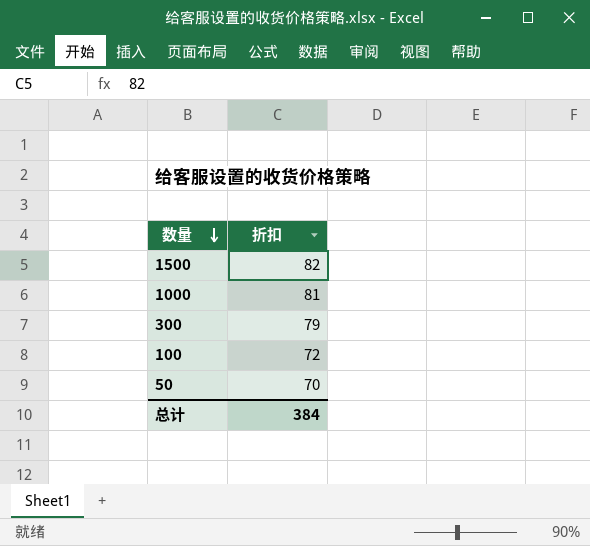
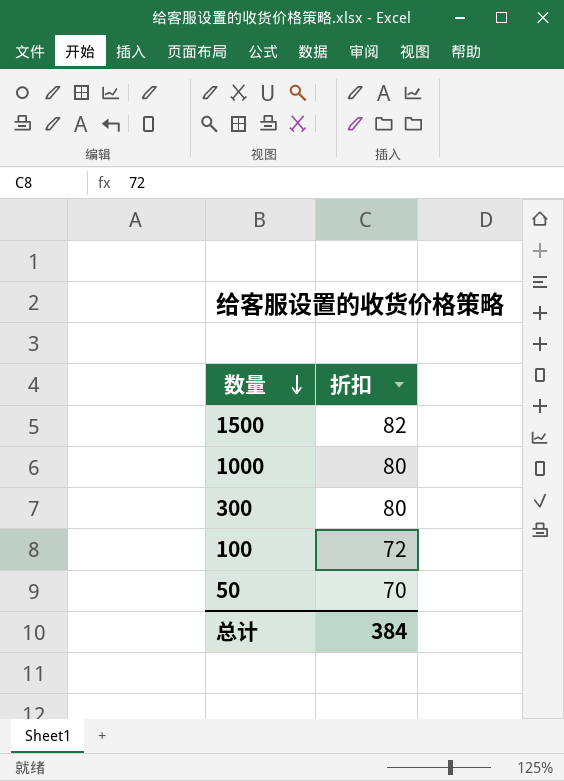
1000 | 折扣: 81 -> 80
300 | 折扣: 79 -> 80

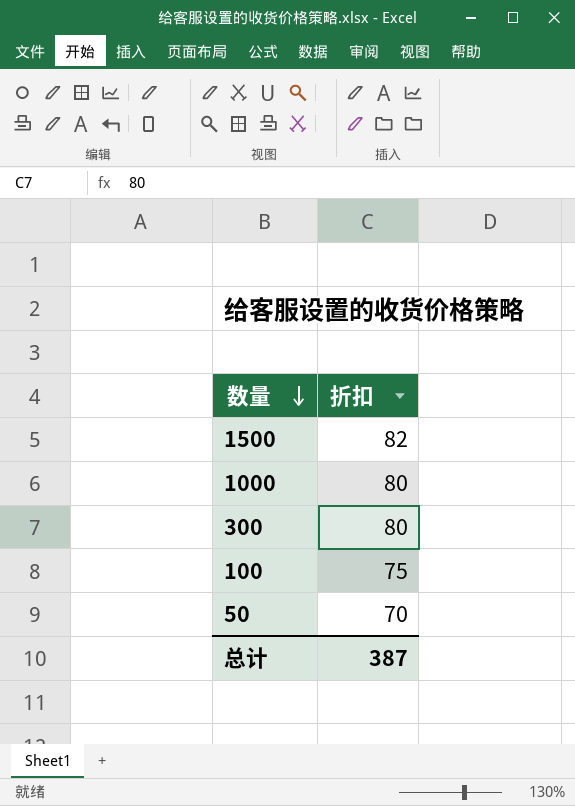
100 | 折扣: 72 -> 75
总计 | 折扣: 384 -> 387

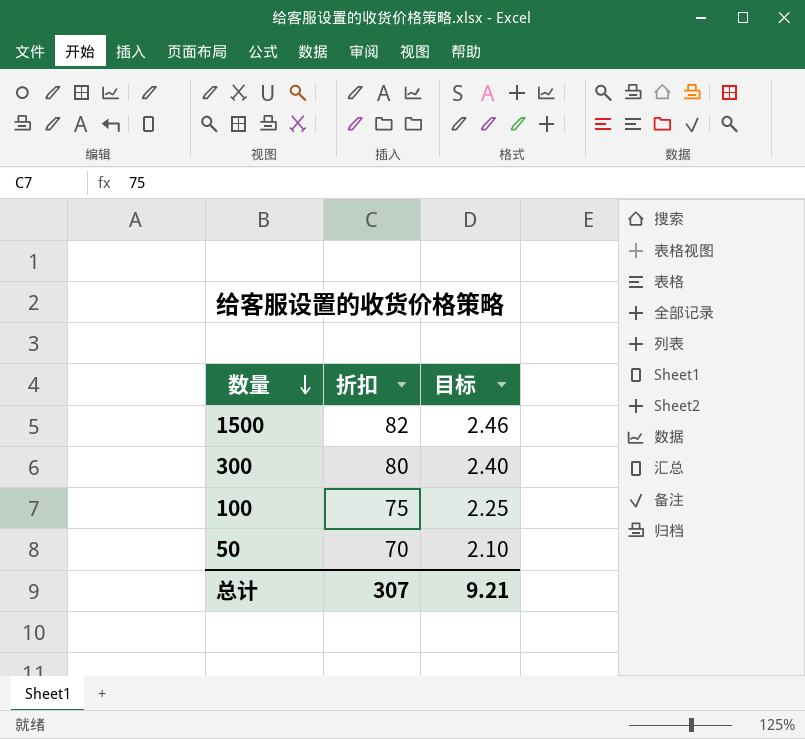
column 目标 | formula: none -> [折扣] * 0.03
row 1000: 80 -> none
总计 | 折扣: 387 -> 307

